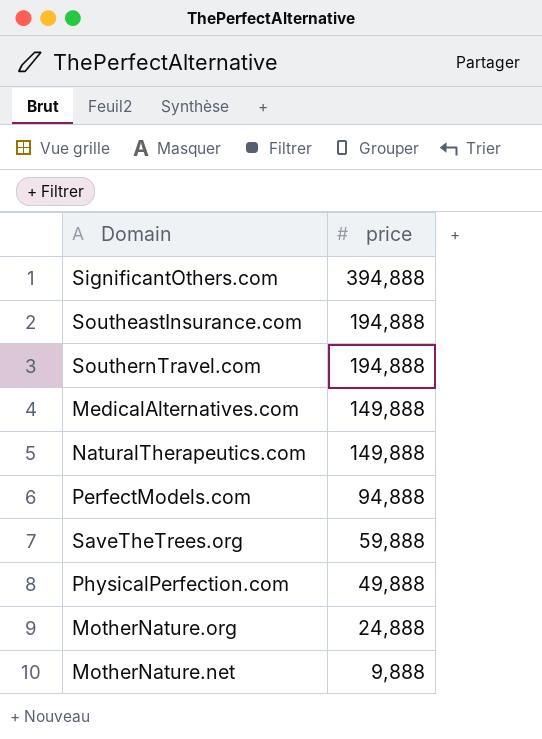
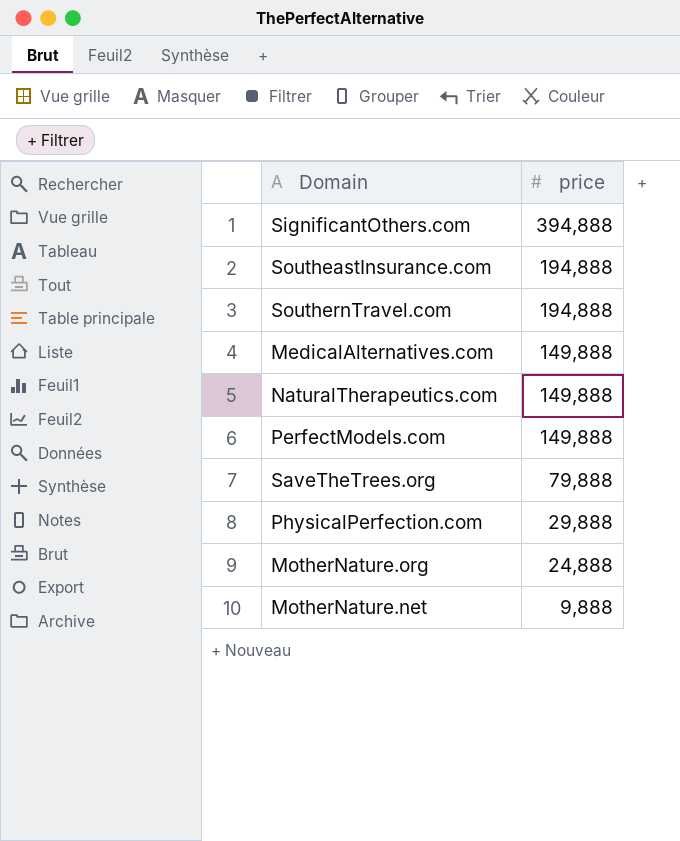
PerfectModels.com | price: 94,888 -> 149,888
SaveTheTrees.org | price: 59,888 -> 79,888
PhysicalPerfection.com | price: 49,888 -> 29,888

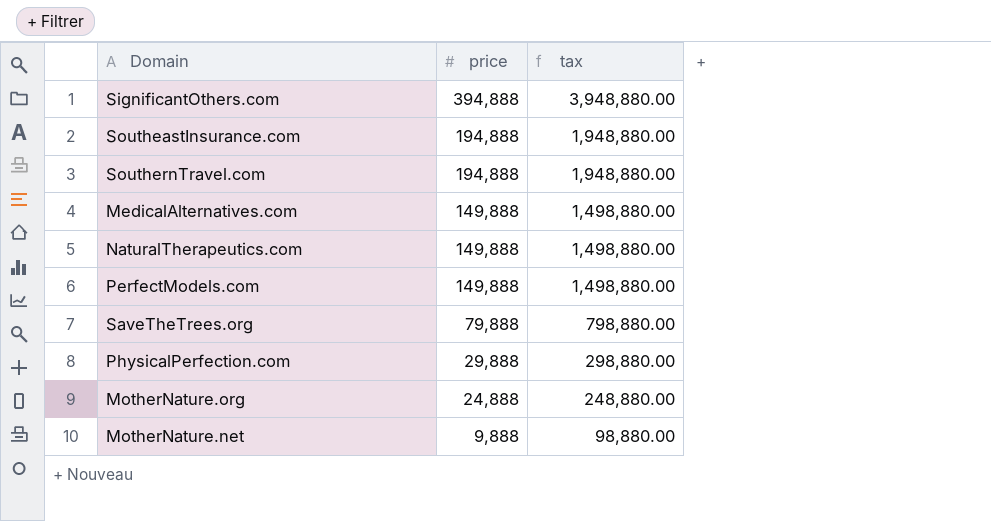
column tax | formula: none -> [price] * 10

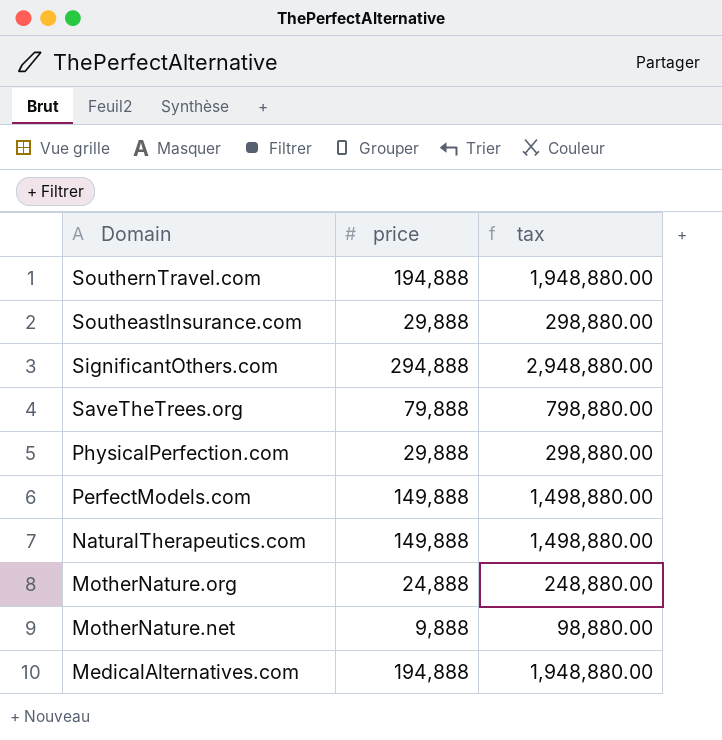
row order: price descending -> Domain descending
SoutheastInsurance.com | price: 194,888 -> 29,888
SoutheastInsurance.com | tax: 1,948,880.00 -> 298,880.00
SignificantOthers.com | price: 394,888 -> 294,888
SignificantOthers.com | tax: 3,948,880.00 -> 2,948,880.00
MedicalAlternatives.com | price: 149,888 -> 194,888
MedicalAlternatives.com | tax: 1,498,880.00 -> 1,948,880.00

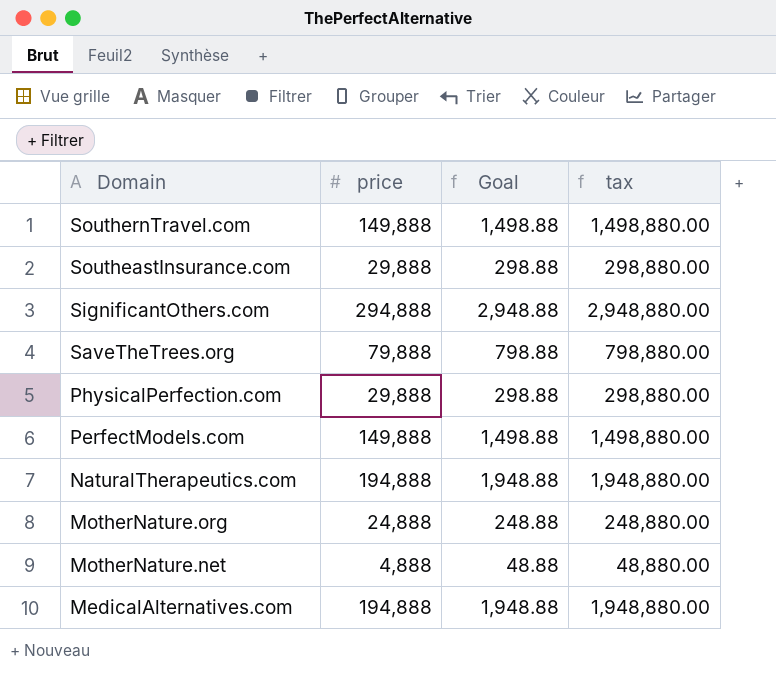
column Goal | formula: none -> [price] * 0.01
SouthernTravel.com | price: 194,888 -> 149,888
SouthernTravel.com | tax: 1,948,880.00 -> 1,498,880.00
NaturalTherapeutics.com | price: 149,888 -> 194,888
NaturalTherapeutics.com | tax: 1,498,880.00 -> 1,948,880.00
MotherNature.net | price: 9,888 -> 4,888
MotherNature.net | tax: 98,880.00 -> 48,880.00

